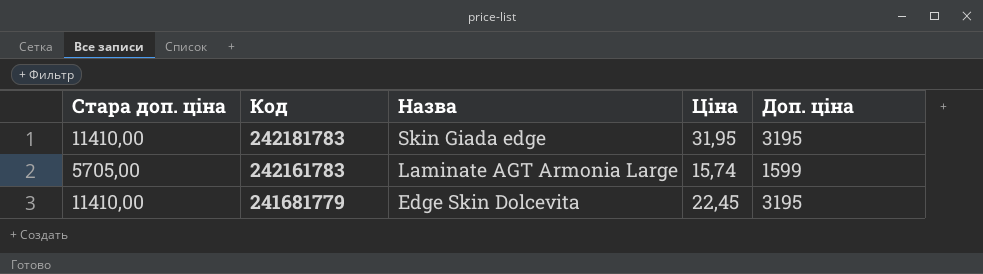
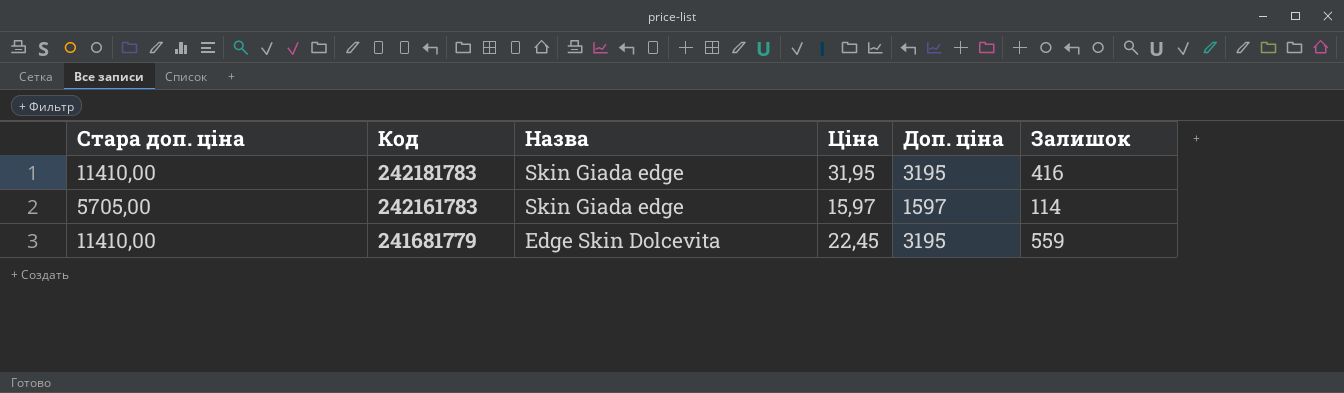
column Залишок | position: none -> 6
242161783 | Назва: Laminate AGT Armonia Large -> Skin Giada edge
242161783 | Ціна: 15,74 -> 15,97
242161783 | Доп. ціна: 1599 -> 1597

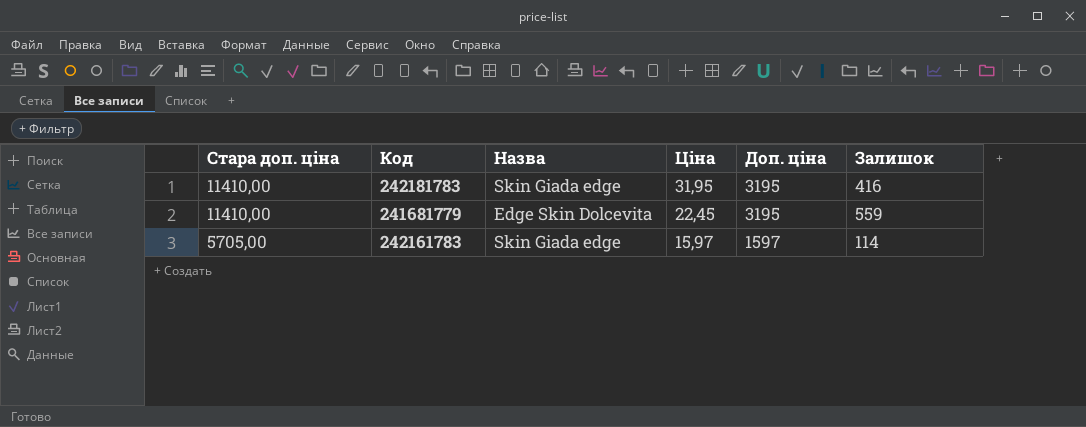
row order: Код descending -> Стара доп. ціна descending

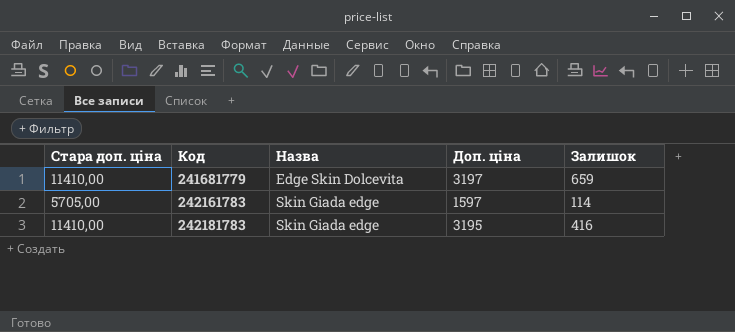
row order: Стара доп. ціна descending -> Код ascending
column Ціна | position: 4 -> none
241681779 | Доп. ціна: 3195 -> 3197
241681779 | Залишок: 559 -> 659

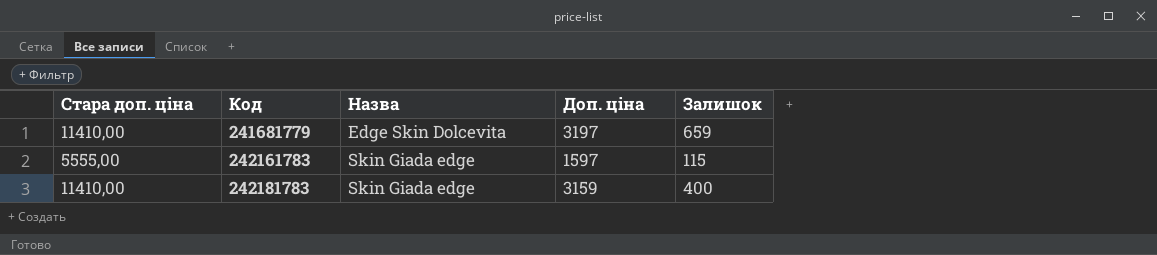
242161783 | Стара доп. ціна: 5705,00 -> 5555,00
242161783 | Залишок: 114 -> 115
242181783 | Доп. ціна: 3195 -> 3159
242181783 | Залишок: 416 -> 400

